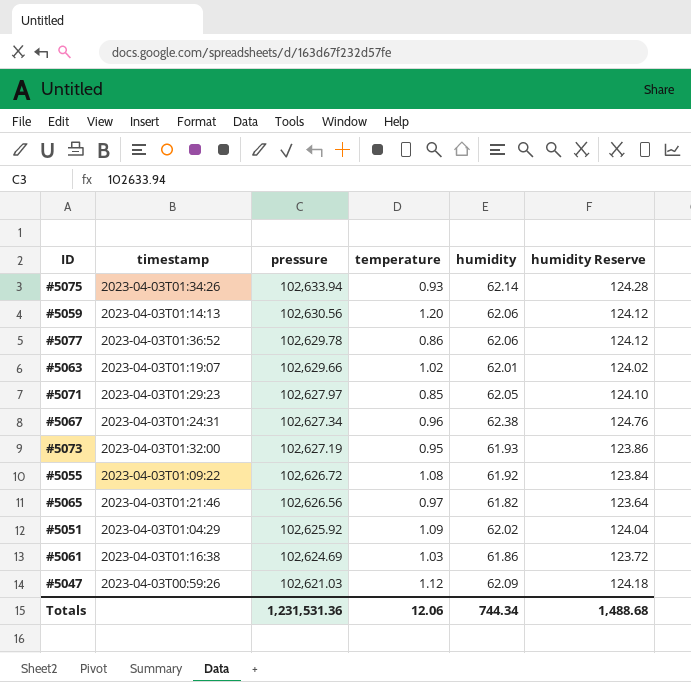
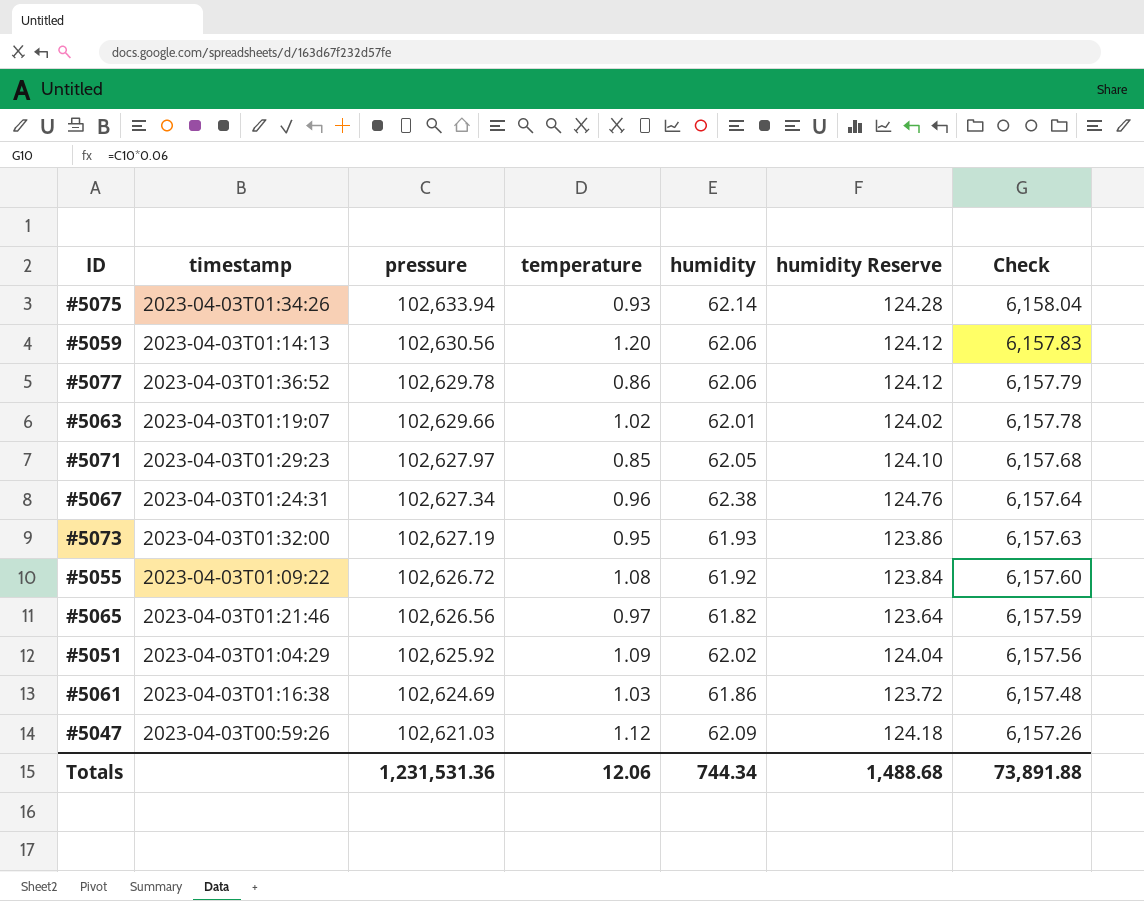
column Check | formula: none -> [pressure] * 0.06

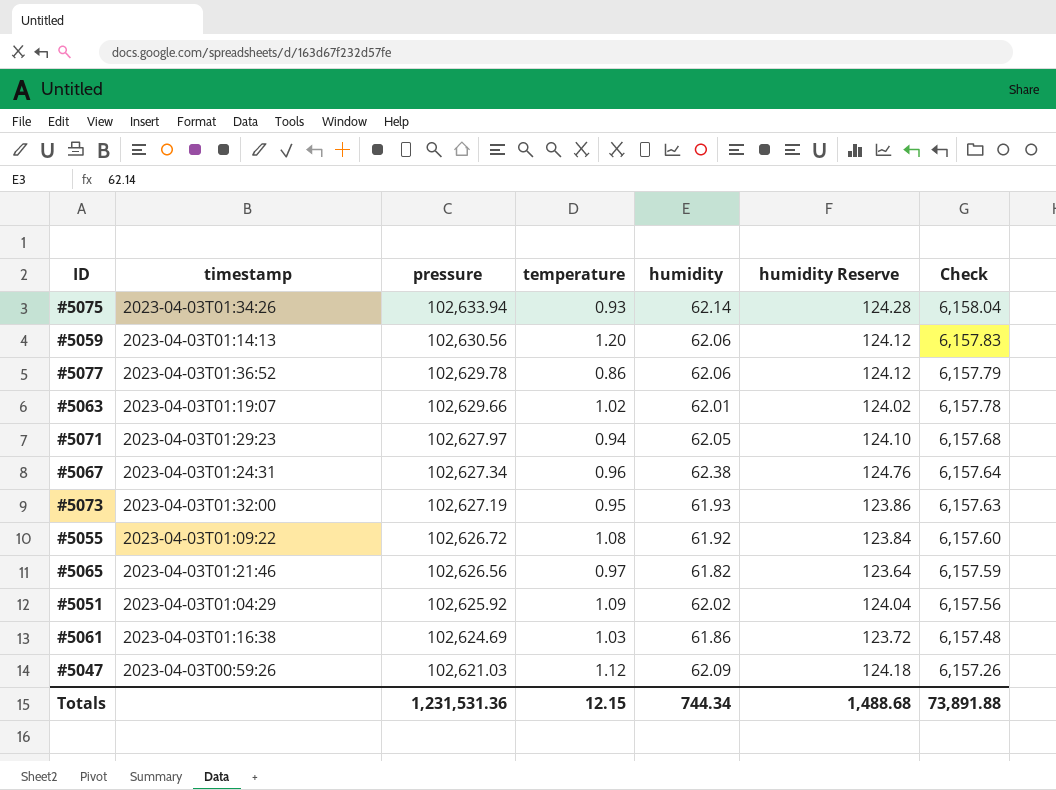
#5071 | temperature: 0.85 -> 0.94
Totals | temperature: 12.06 -> 12.15

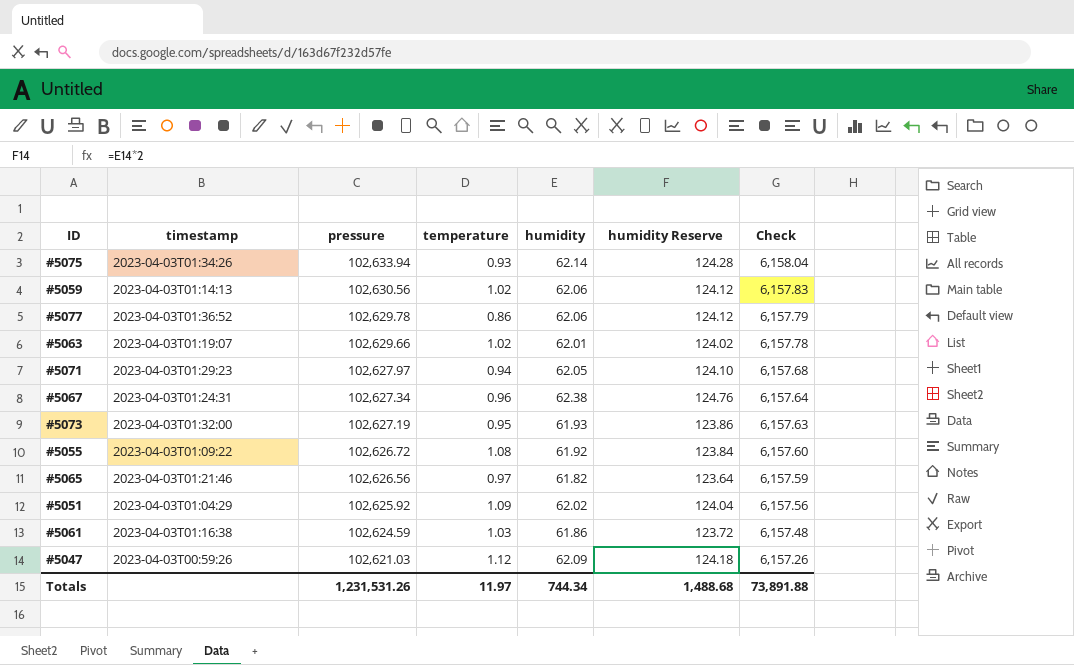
#5059 | temperature: 1.20 -> 1.02
#5061 | pressure: 102,624.69 -> 102,624.59
Totals | pressure: 1,231,531.36 -> 1,231,531.26
Totals | temperature: 12.15 -> 11.97

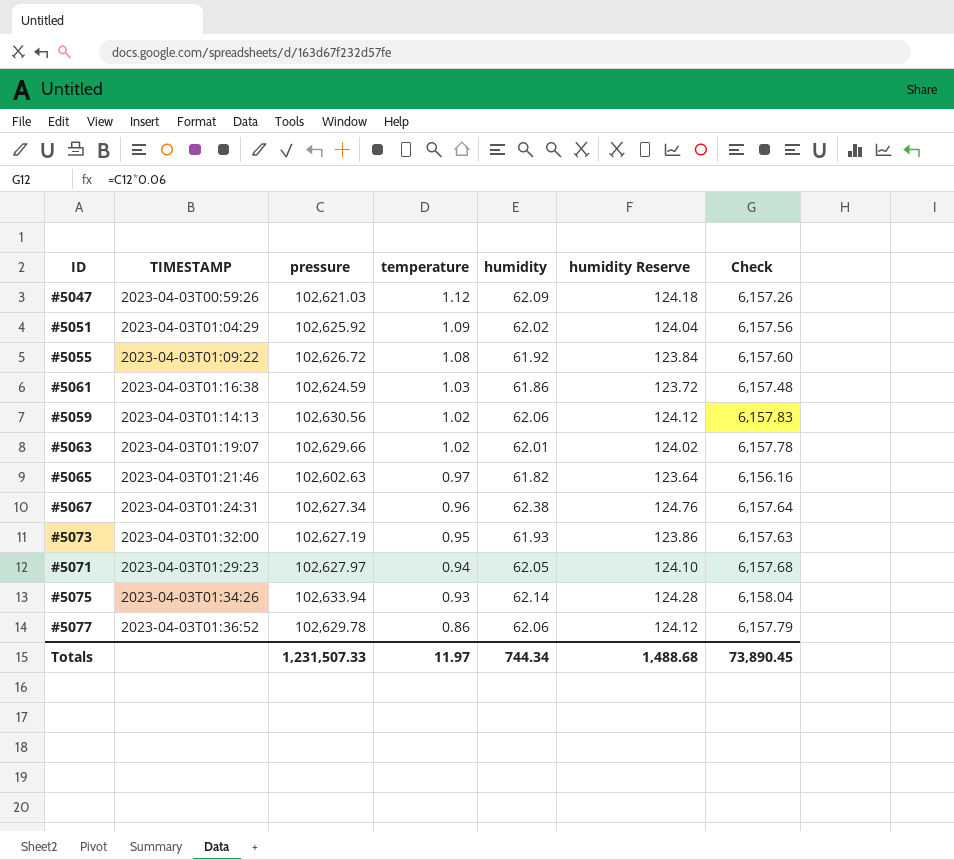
row order: pressure descending -> temperature descending
column name: timestamp -> TIMESTAMP
#5065 | pressure: 102,626.56 -> 102,602.63
#5065 | Check: 6,157.59 -> 6,156.16
Totals | pressure: 1,231,531.26 -> 1,231,507.33
Totals | Check: 73,891.88 -> 73,890.45

